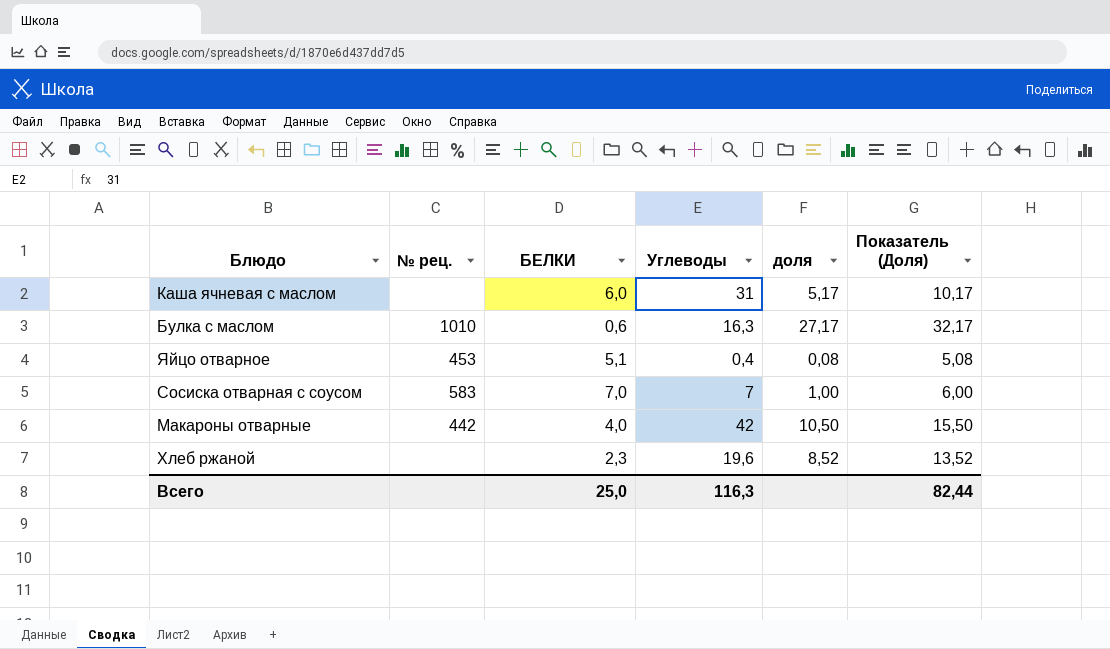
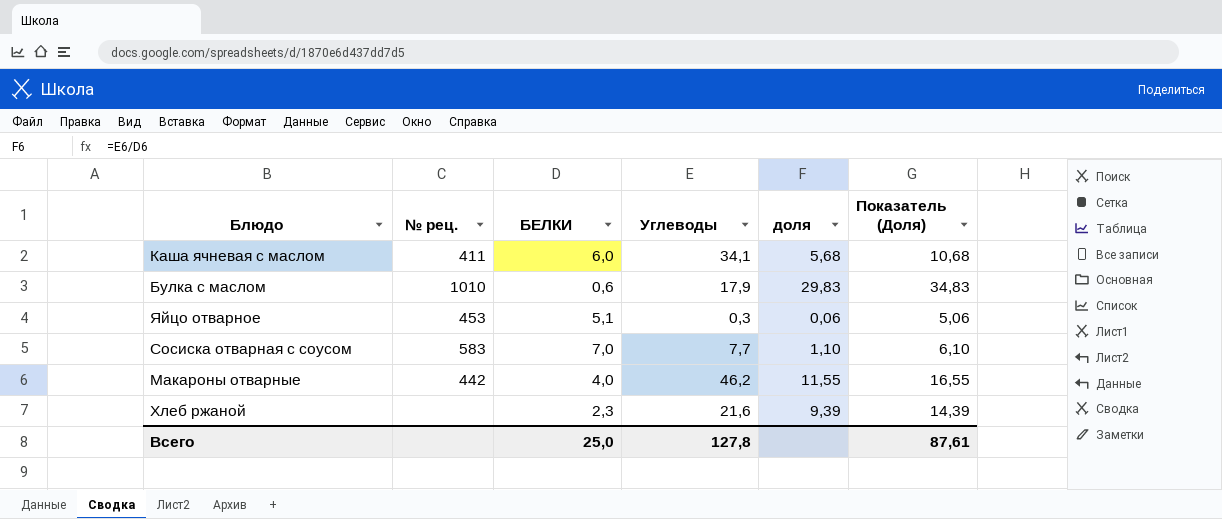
Каша ячневая с маслом | № рец.: none -> 411
Каша ячневая с маслом | Углеводы: 31 -> 34,1
Каша ячневая с маслом | доля: 5,17 -> 5,68
Каша ячневая с маслом | Показатель (Доля): 10,17 -> 10,68
Булка с маслом | Углеводы: 16,3 -> 17,9
Булка с маслом | доля: 27,17 -> 29,83
Булка с маслом | Показатель (Доля): 32,17 -> 34,83
Яйцо отварное | Углеводы: 0,4 -> 0,3
Яйцо отварное | доля: 0,08 -> 0,06
Яйцо отварное | Показатель (Доля): 5,08 -> 5,06
Сосиска отварная с соусом | Углеводы: 7 -> 7,7
Сосиска отварная с соусом | доля: 1,00 -> 1,10
Сосиска отварная с соусом | Показатель (Доля): 6,00 -> 6,10
Макароны отварные | Углеводы: 42 -> 46,2
Макароны отварные | доля: 10,50 -> 11,55
Макароны отварные | Показатель (Доля): 15,50 -> 16,55
Хлеб ржаной | Углеводы: 19,6 -> 21,6
Хлеб ржаной | доля: 8,52 -> 9,39
Хлеб ржаной | Показатель (Доля): 13,52 -> 14,39
Всего | Углеводы: 116,3 -> 127,8
Всего | Показатель (Доля): 82,44 -> 87,61

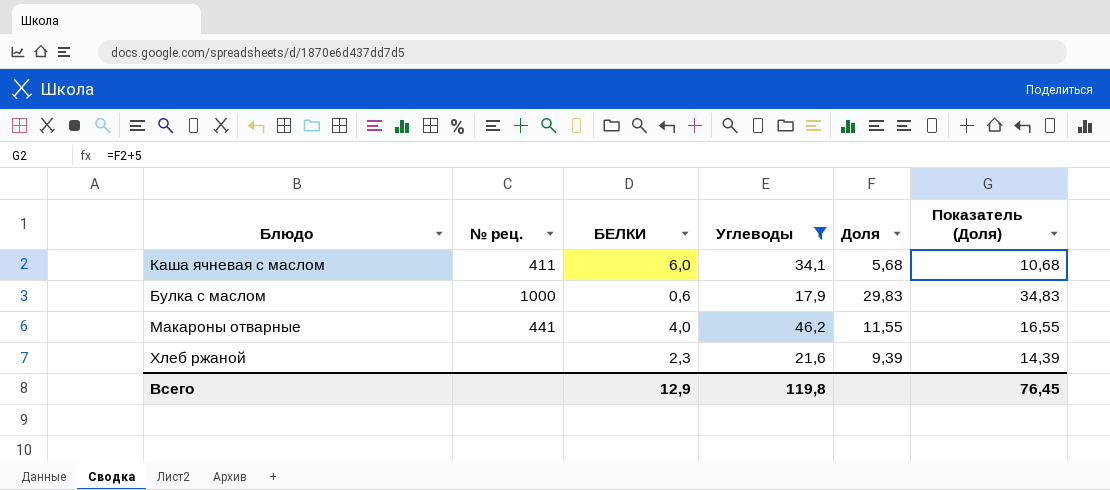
filter: none -> Углеводы >= 17,9
column name: доля -> Доля
Булка с маслом | № рец.: 1010 -> 1000
Макароны отварные | № рец.: 442 -> 441
Всего | БЕЛКИ: 25,0 -> 12,9
Всего | Углеводы: 127,8 -> 119,8
Всего | Показатель (Доля): 87,61 -> 76,45

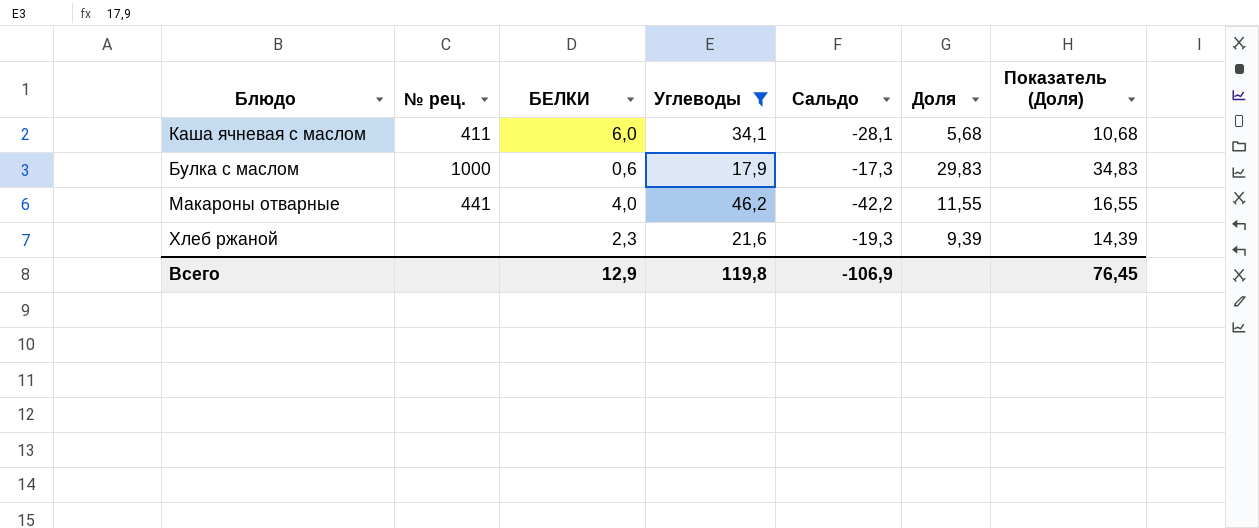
column Сальдо | formula: none -> [БЕЛКИ] - [Углеводы]

